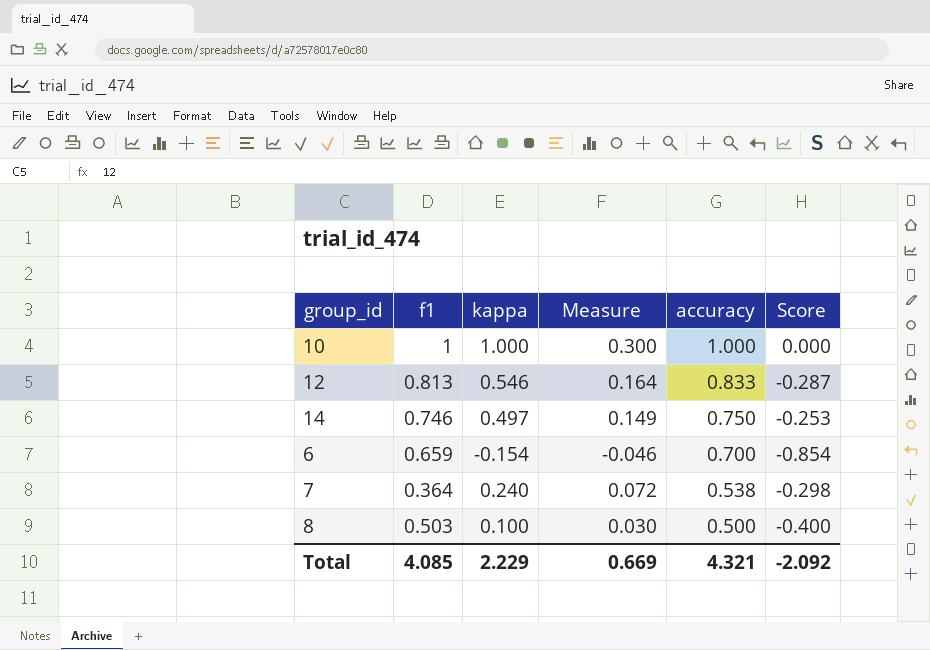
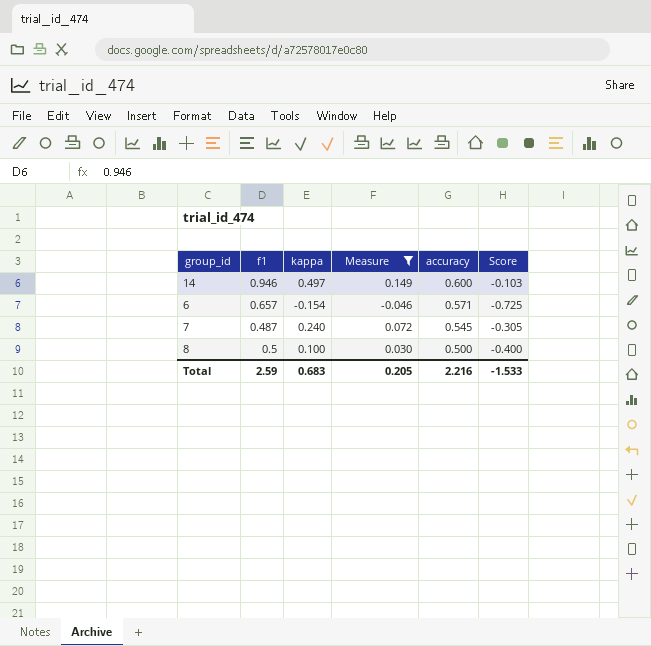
filter: none -> Measure <= 0.149
14 | f1: 0.746 -> 0.946
14 | accuracy: 0.750 -> 0.600
14 | Score: -0.253 -> -0.103
6 | f1: 0.659 -> 0.657
6 | accuracy: 0.700 -> 0.571
6 | Score: -0.854 -> -0.725
7 | f1: 0.364 -> 0.487
7 | accuracy: 0.538 -> 0.545
7 | Score: -0.298 -> -0.305
8 | f1: 0.503 -> 0.5
Total | f1: 4.085 -> 2.59
Total | kappa: 2.229 -> 0.683
Total | Measure: 0.669 -> 0.205
Total | accuracy: 4.321 -> 2.216
Total | Score: -2.092 -> -1.533

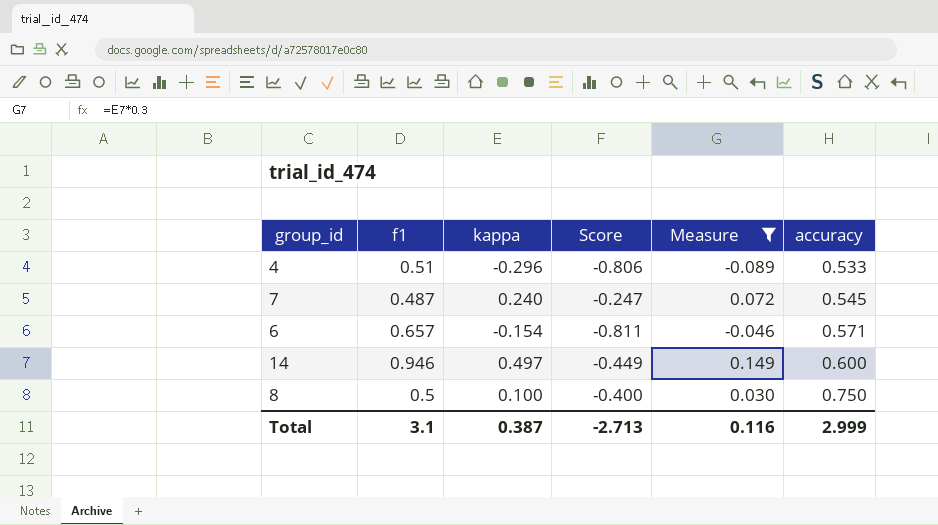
row order: accuracy descending -> accuracy ascending
column Score | formula: [kappa] - [accuracy] -> [kappa] - [f1]
column Score | position: 6 -> 4
row 4: none -> 0.51 | -0.296 | -0.806 | -0.089 | 0.533
8 | accuracy: 0.500 -> 0.750
Total | f1: 2.59 -> 3.1
Total | kappa: 0.683 -> 0.387
Total | Score: -1.533 -> -2.713
Total | Measure: 0.205 -> 0.116
Total | accuracy: 2.216 -> 2.999

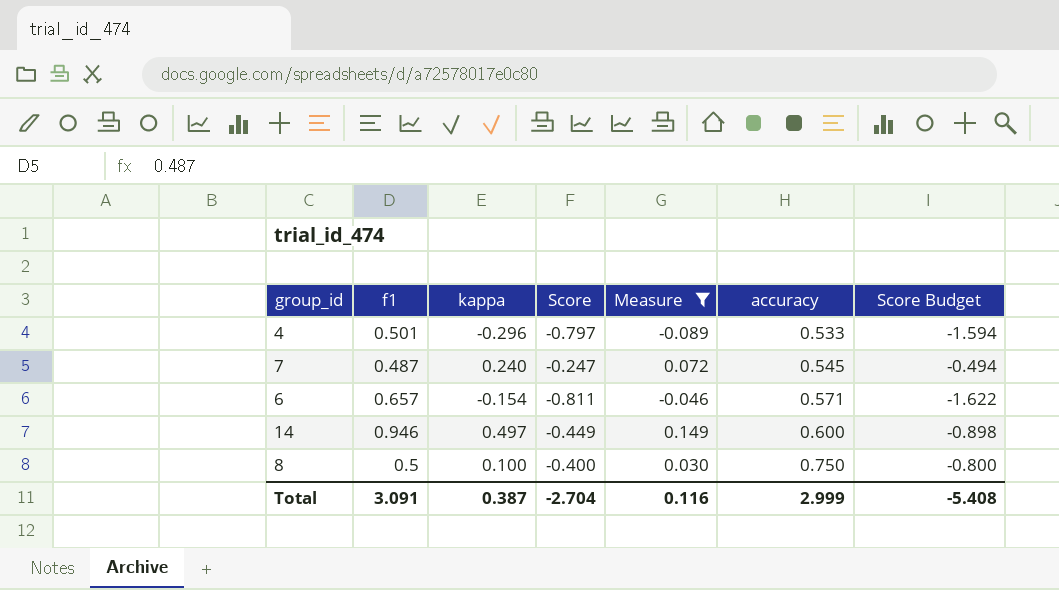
column Score Budget | formula: none -> [Score] * 2
4 | f1: 0.51 -> 0.501
4 | Score: -0.806 -> -0.797
Total | f1: 3.1 -> 3.091
Total | Score: -2.713 -> -2.704

